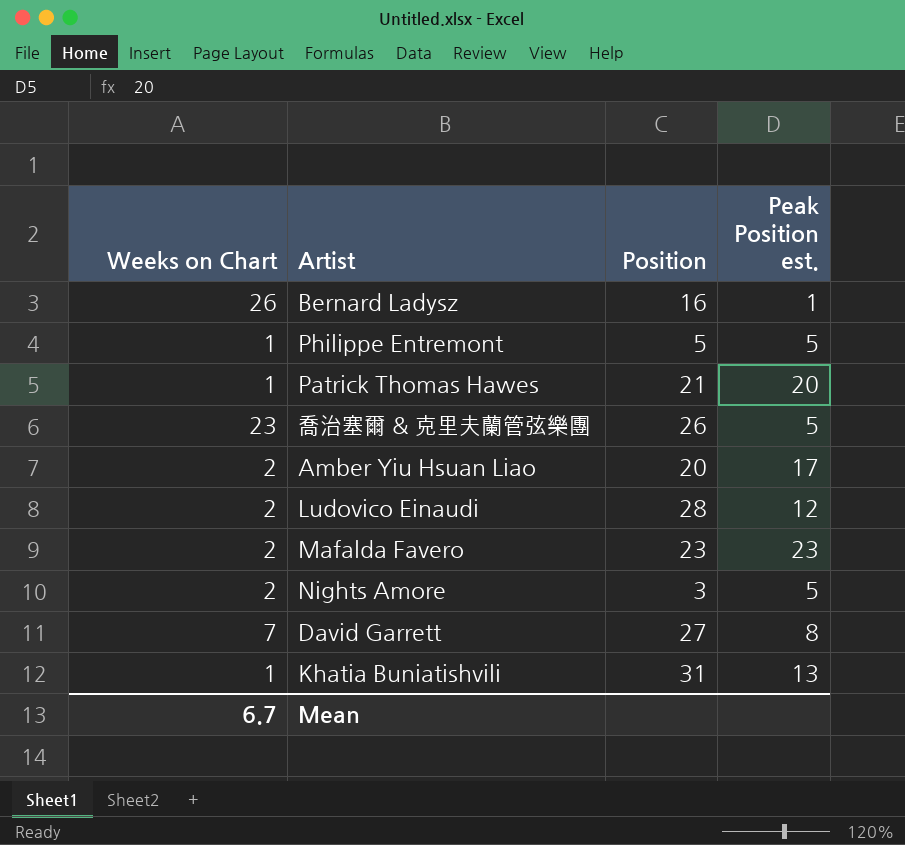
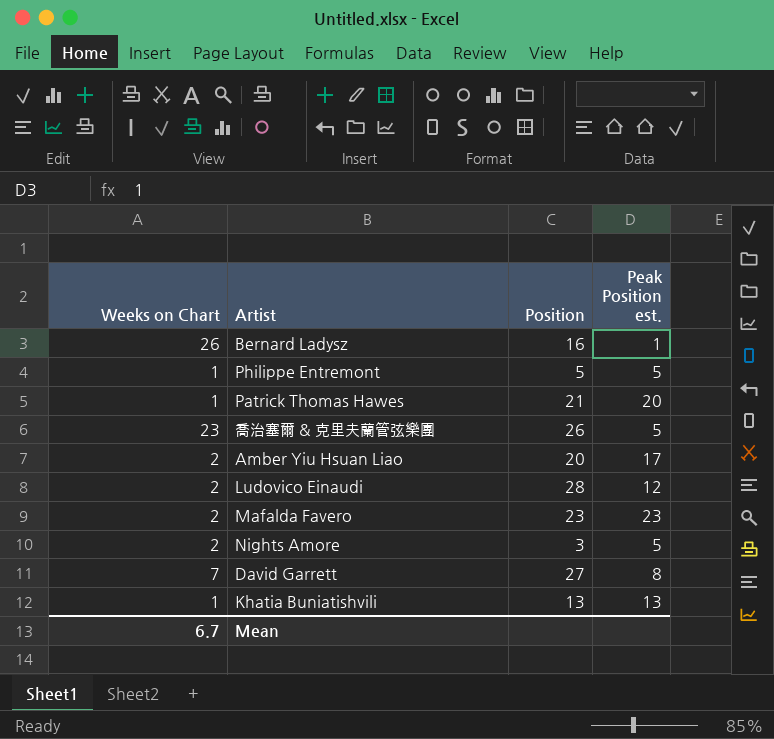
Khatia Buniatishvili | Position: 31 -> 13

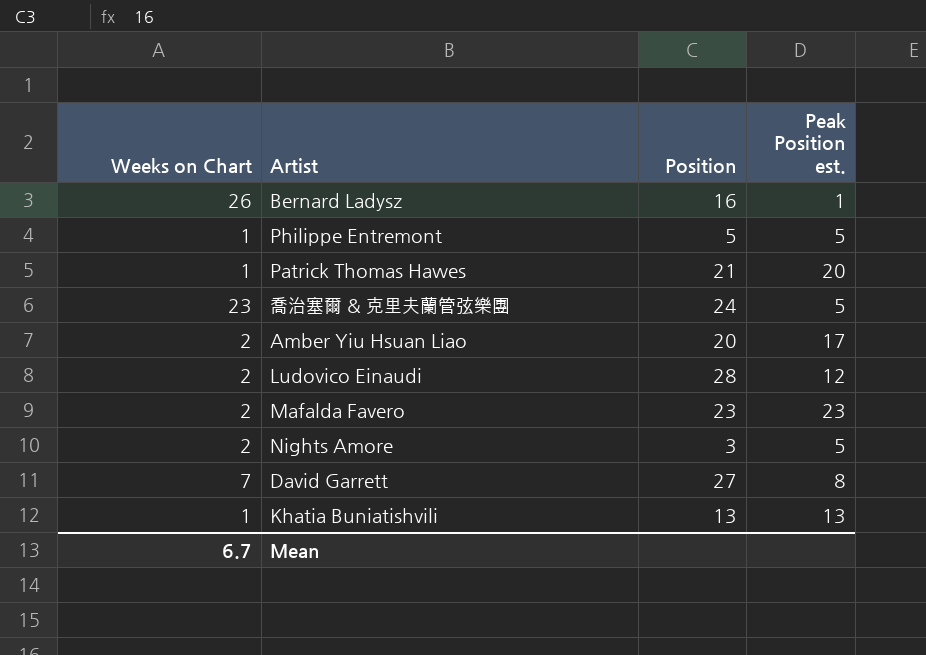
喬治塞爾 & 克里夫蘭管弦樂團 | Position: 26 -> 24

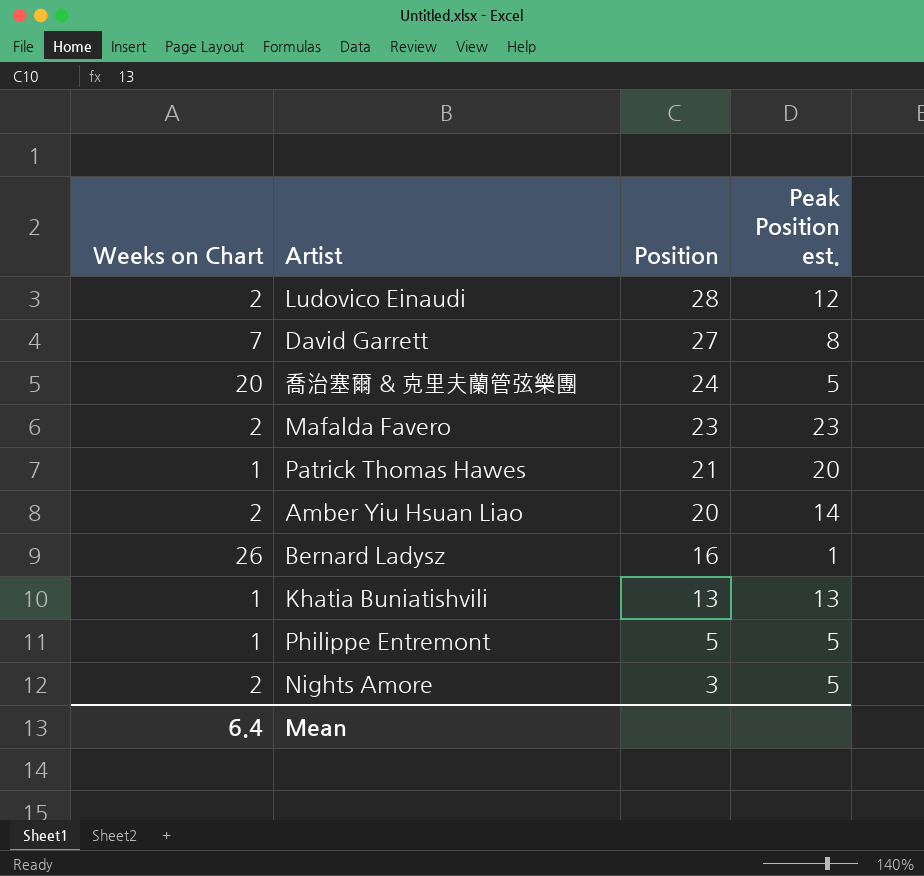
row order: none -> Position descending
喬治塞爾 & 克里夫蘭管弦樂團 | Weeks on Chart: 23 -> 20
Amber Yiu Hsuan Liao | Peak Position est.: 17 -> 14
Mean | Weeks on Chart: 6.7 -> 6.4

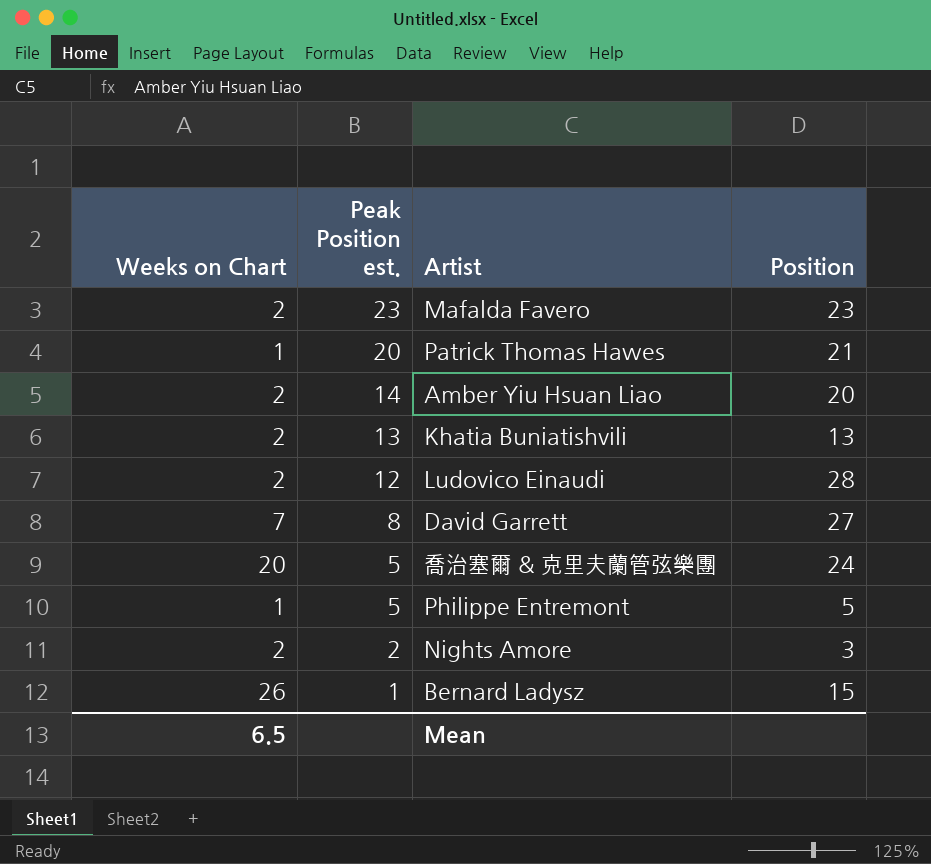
row order: Position descending -> Peak Position est. descending
column Peak Position est. | position: 4 -> 2
Khatia Buniatishvili | Weeks on Chart: 1 -> 2
Nights Amore | Peak Position est.: 5 -> 2
Bernard Ladysz | Position: 16 -> 15
Mean | Weeks on Chart: 6.4 -> 6.5

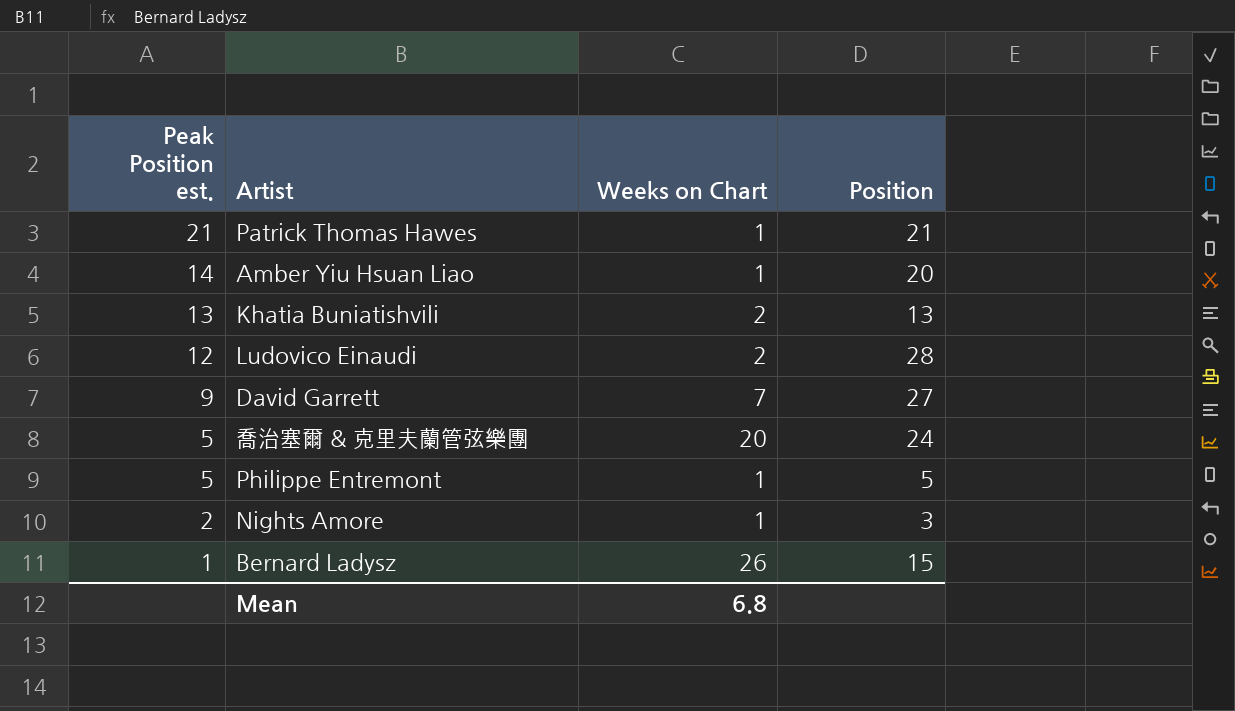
column Weeks on Chart | position: 1 -> 3
row Mafalda Favero: 2 | 23 | 23 -> none
Patrick Thomas Hawes | Peak Position est.: 20 -> 21
Amber Yiu Hsuan Liao | Weeks on Chart: 2 -> 1
David Garrett | Peak Position est.: 8 -> 9
Nights Amore | Weeks on Chart: 2 -> 1
Mean | Weeks on Chart: 6.5 -> 6.8

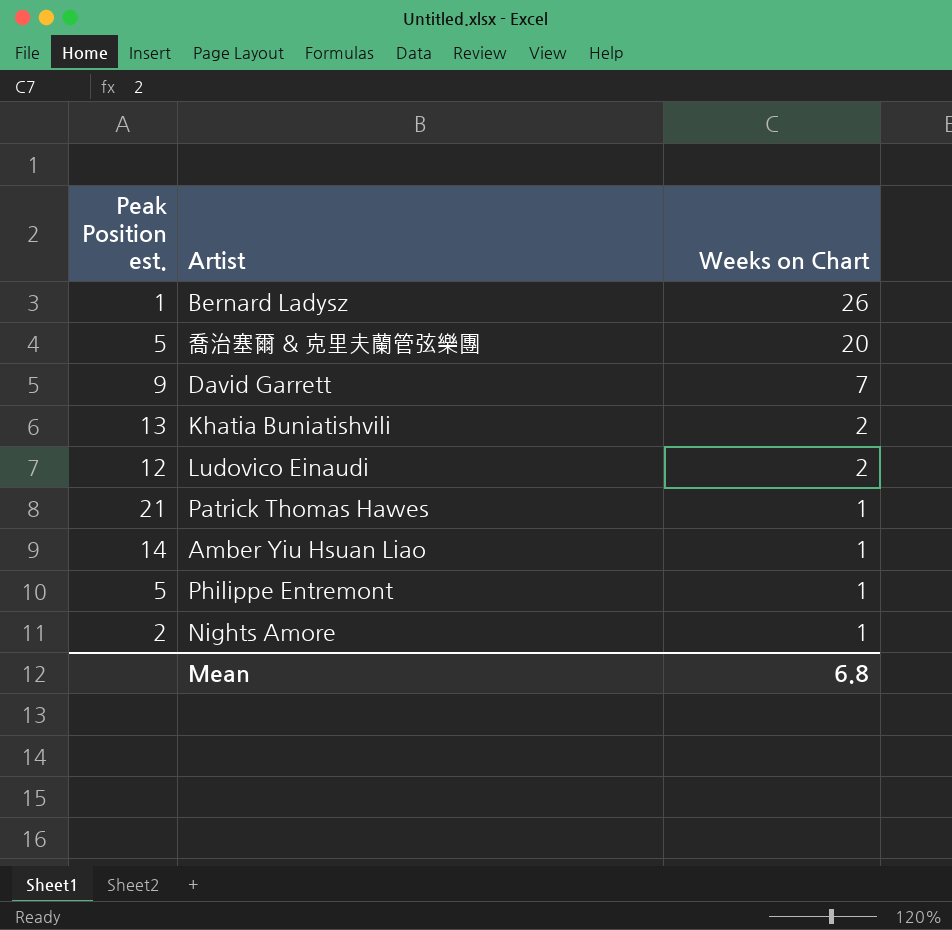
row order: Peak Position est. descending -> Weeks on Chart descending
column Position | position: 4 -> none

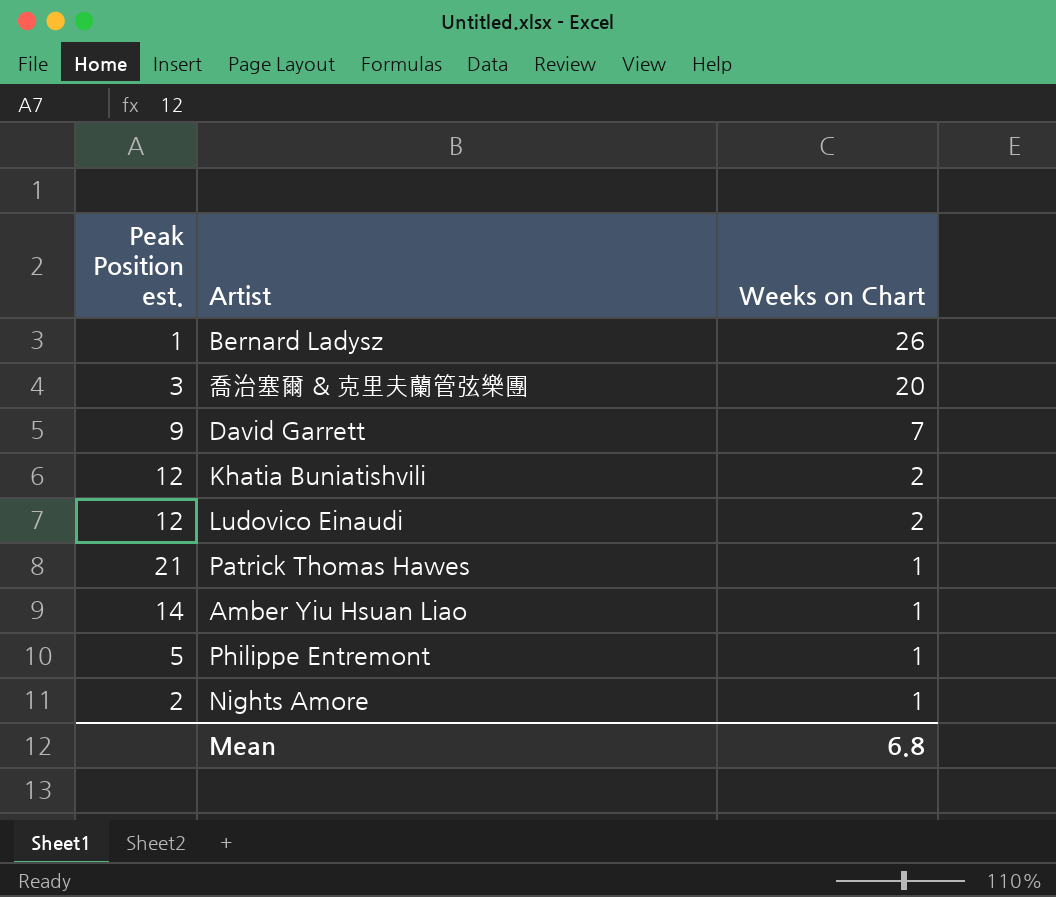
喬治塞爾 & 克里夫蘭管弦樂團 | Peak Position est.: 5 -> 3
Khatia Buniatishvili | Peak Position est.: 13 -> 12

